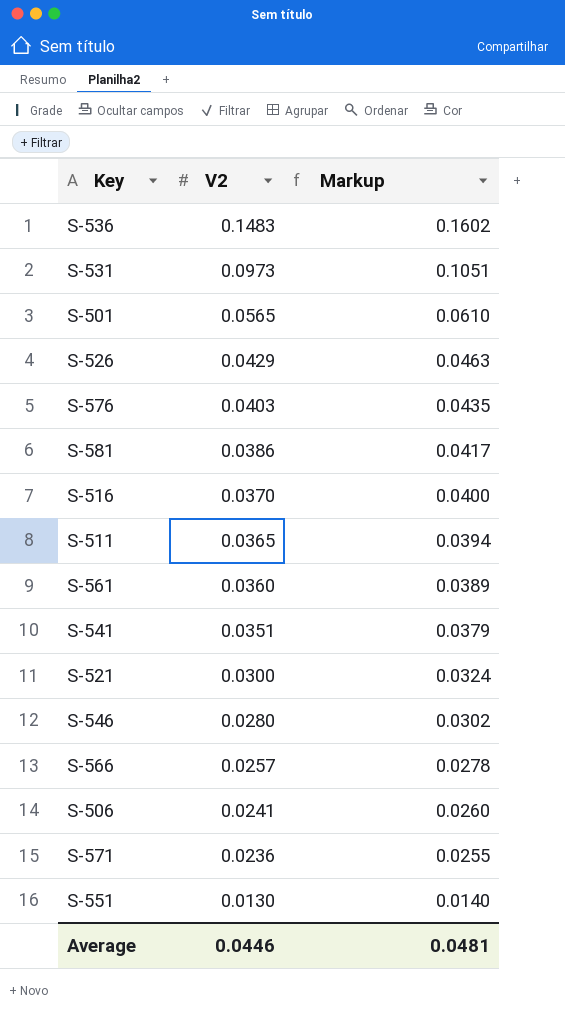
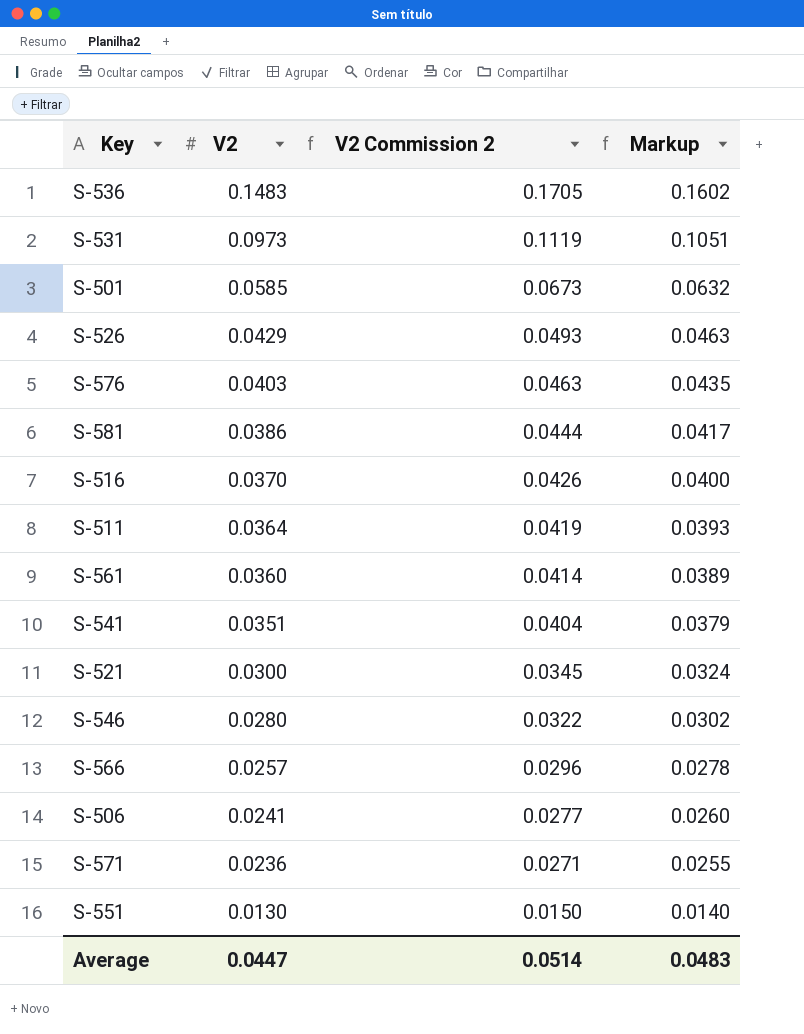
column V2 Commission 2 | formula: none -> [V2] * 1.15
S-501 | V2: 0.0565 -> 0.0585
S-501 | Markup: 0.0610 -> 0.0632
S-511 | V2: 0.0365 -> 0.0364
S-511 | Markup: 0.0394 -> 0.0393
Average | V2: 0.0446 -> 0.0447
Average | Markup: 0.0481 -> 0.0483

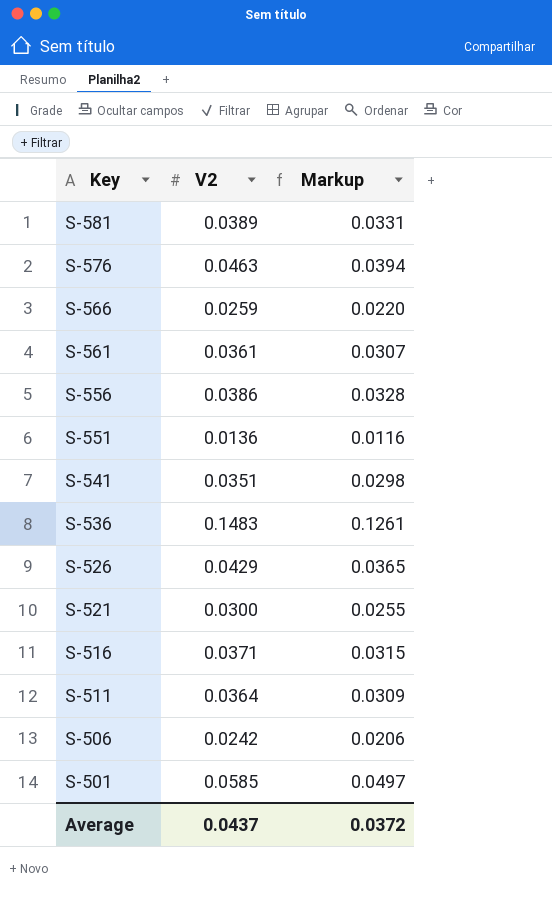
row order: V2 descending -> Key descending
column V2 Commission 2 | formula: [V2] * 1.15 -> none
column Markup | formula: [V2] * 1.08 -> [V2] * 0.85
row S-531: 0.0973 | 0.1119 | 0.1051 -> none
row S-546: 0.0280 | 0.0322 | 0.0302 -> none
row S-571: 0.0236 | 0.0271 | 0.0255 -> none
S-581 | V2: 0.0386 -> 0.0389
S-576 | V2: 0.0403 -> 0.0463
S-566 | V2: 0.0257 -> 0.0259
S-561 | V2: 0.0360 -> 0.0361
row S-556: none -> 0.0386 | 0.0328
S-551 | V2: 0.0130 -> 0.0136
S-516 | V2: 0.0370 -> 0.0371
S-506 | V2: 0.0241 -> 0.0242
Average | V2: 0.0447 -> 0.0437
Average | Markup: 0.0483 -> 0.0372

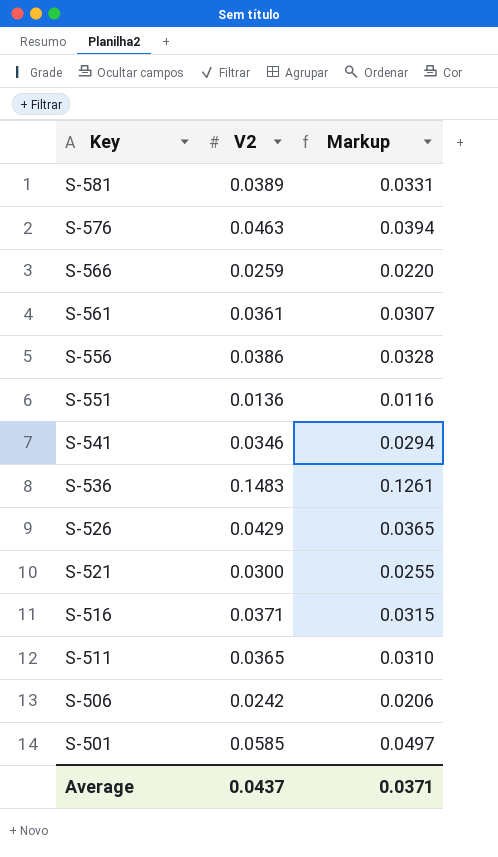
S-541 | V2: 0.0351 -> 0.0346
S-541 | Markup: 0.0298 -> 0.0294
S-511 | V2: 0.0364 -> 0.0365
S-511 | Markup: 0.0309 -> 0.0310
Average | Markup: 0.0372 -> 0.0371

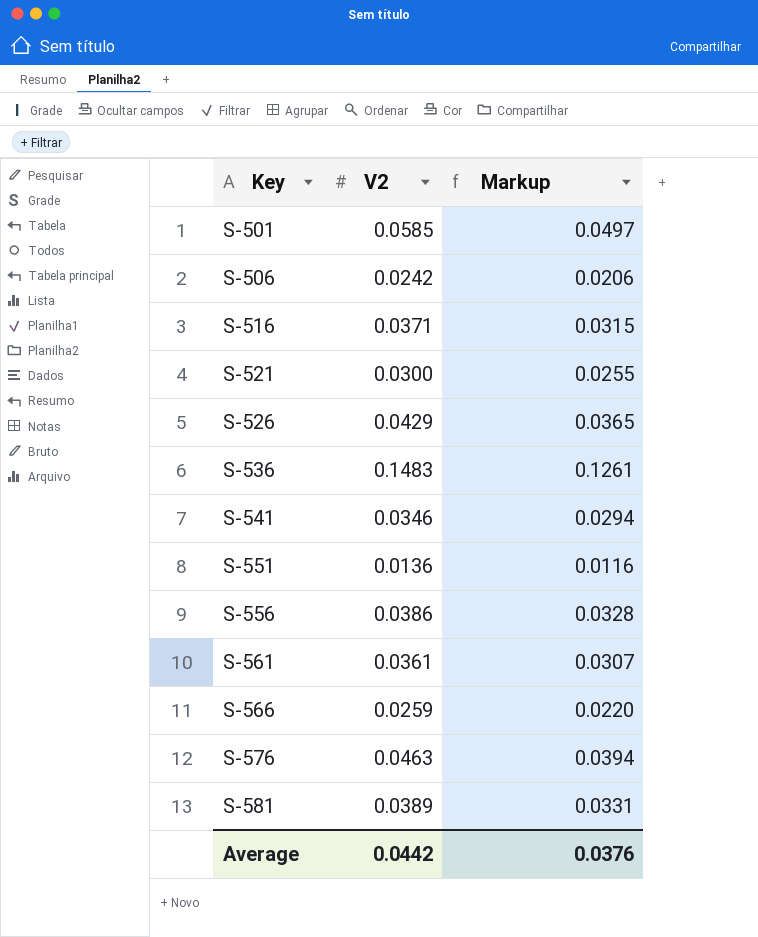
row order: Key descending -> Key ascending
row S-511: 0.0365 | 0.0310 -> none
Average | V2: 0.0437 -> 0.0442
Average | Markup: 0.0371 -> 0.0376

